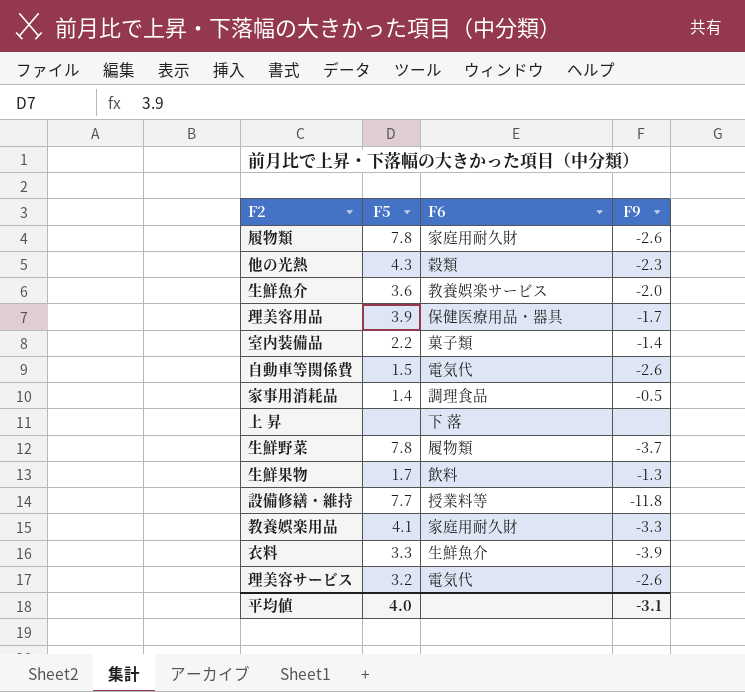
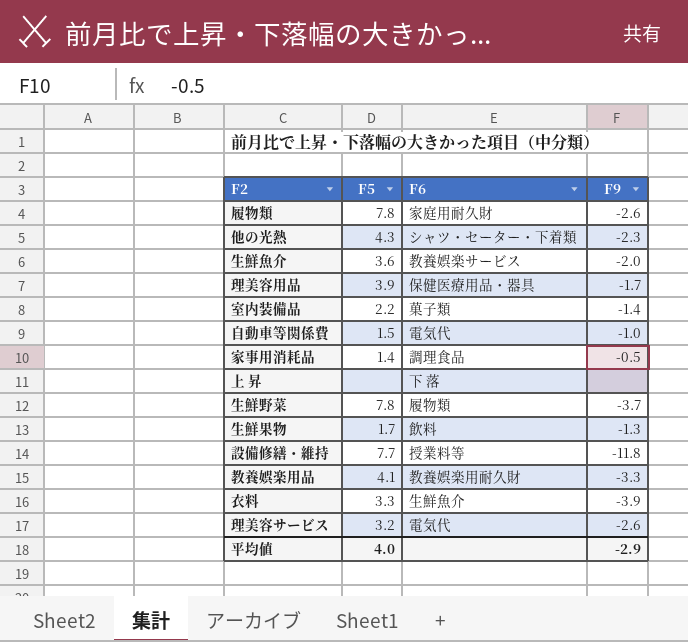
他の光熱 | F6: 穀類 -> シャツ・セーター・下着類
自動車等関係費 | F9: -2.6 -> -1.0
教養娯楽用品 | F6: 家庭用耐久財 -> 教養娯楽用耐久財
平均値 | F9: -3.1 -> -2.9

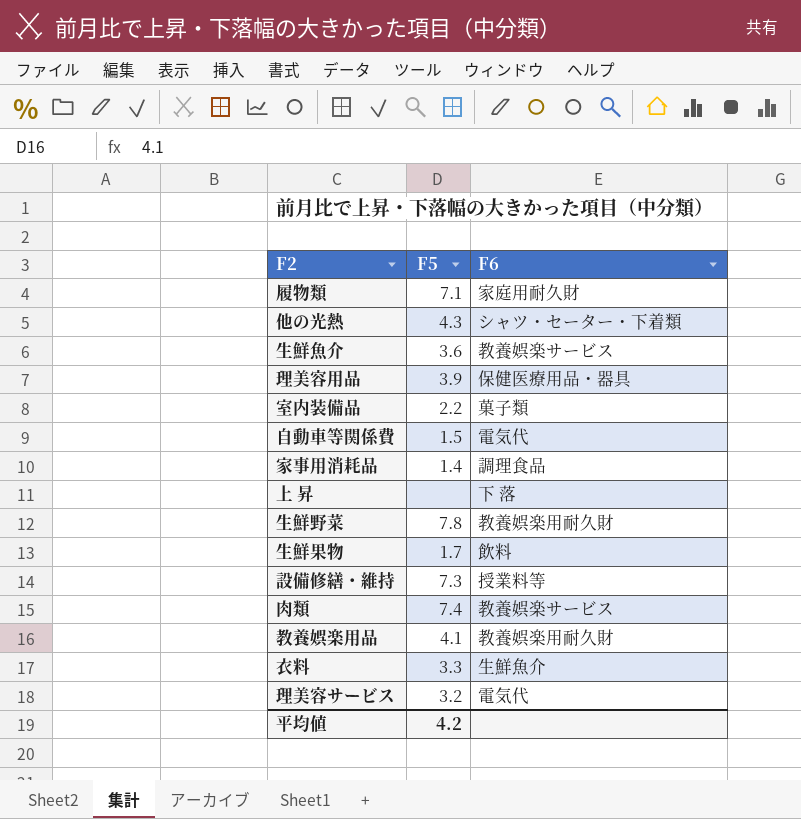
column F9 | position: 4 -> none
履物類 | F5: 7.8 -> 7.1
生鮮野菜 | F6: 履物類 -> 教養娯楽用耐久財
設備修繕・維持 | F5: 7.7 -> 7.3
row 肉類: none -> 7.4 | 教養娯楽サービス
平均値 | F5: 4.0 -> 4.2

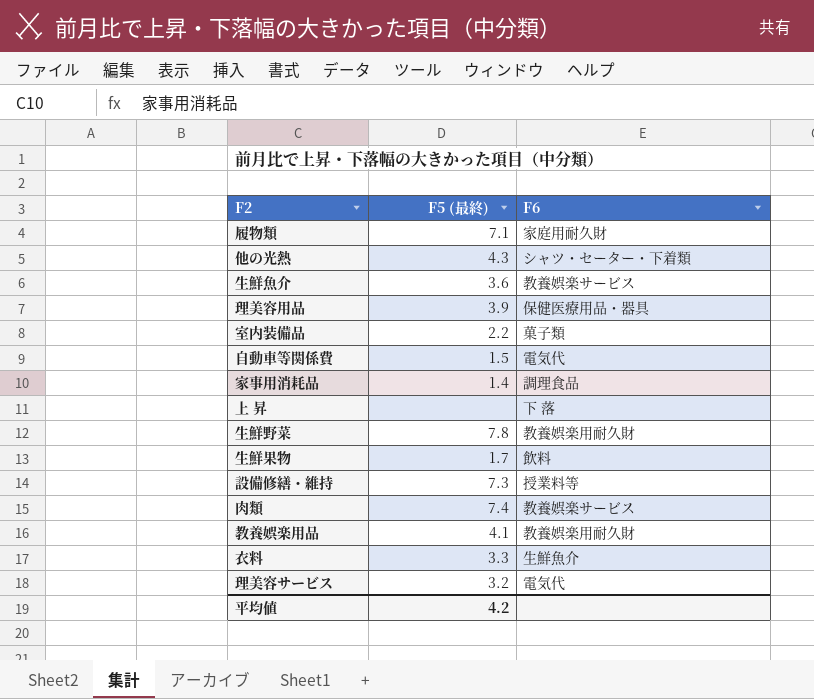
column name: F5 -> F5 (最終)

